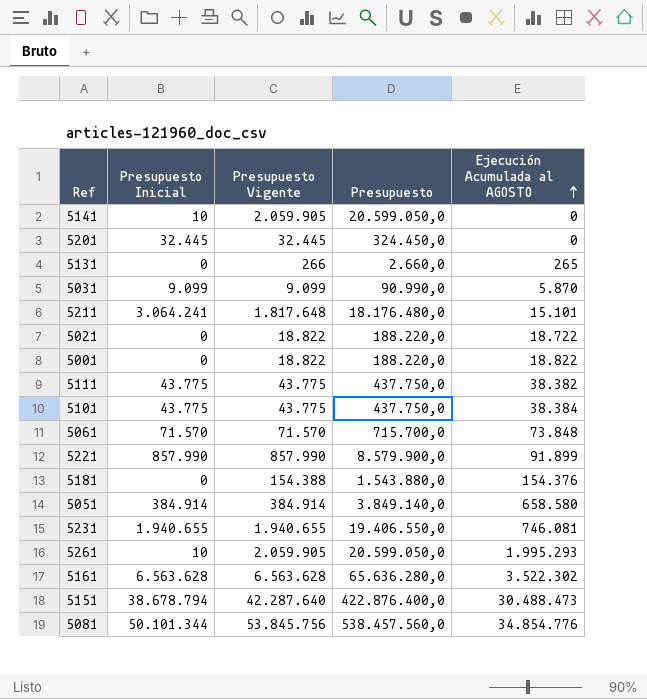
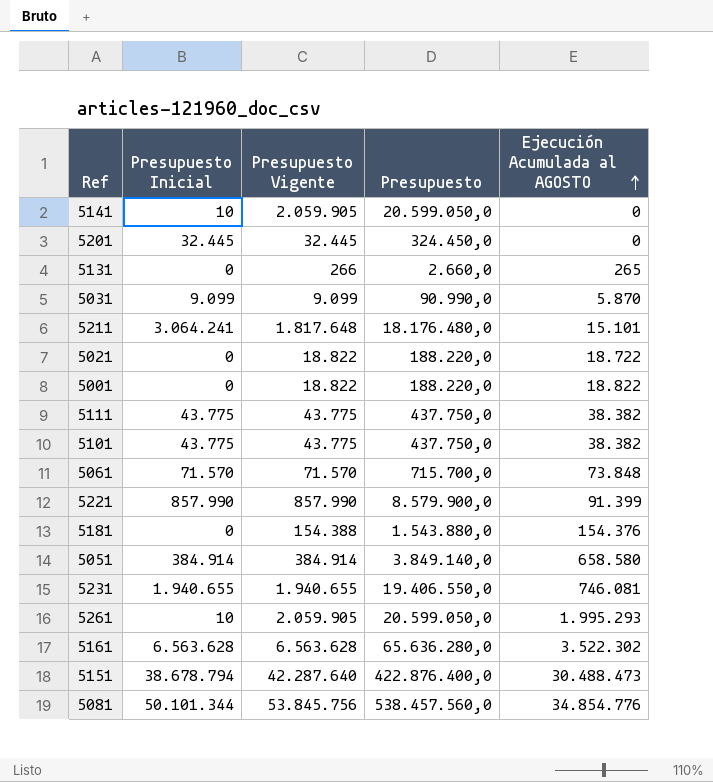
5101 | Ejecución Acumulada al AGOSTO: 38.384 -> 38.382
5221 | Ejecución Acumulada al AGOSTO: 91.899 -> 91.399

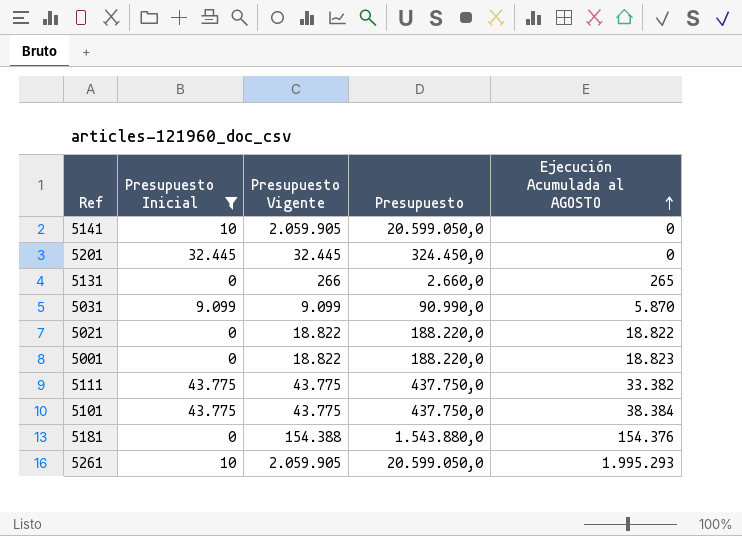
filter: none -> Presupuesto Inicial <= 43.775
5021 | Ejecución Acumulada al AGOSTO: 18.722 -> 18.822
5001 | Ejecución Acumulada al AGOSTO: 18.822 -> 18.823
5111 | Ejecución Acumulada al AGOSTO: 38.382 -> 33.382
5101 | Ejecución Acumulada al AGOSTO: 38.382 -> 38.384

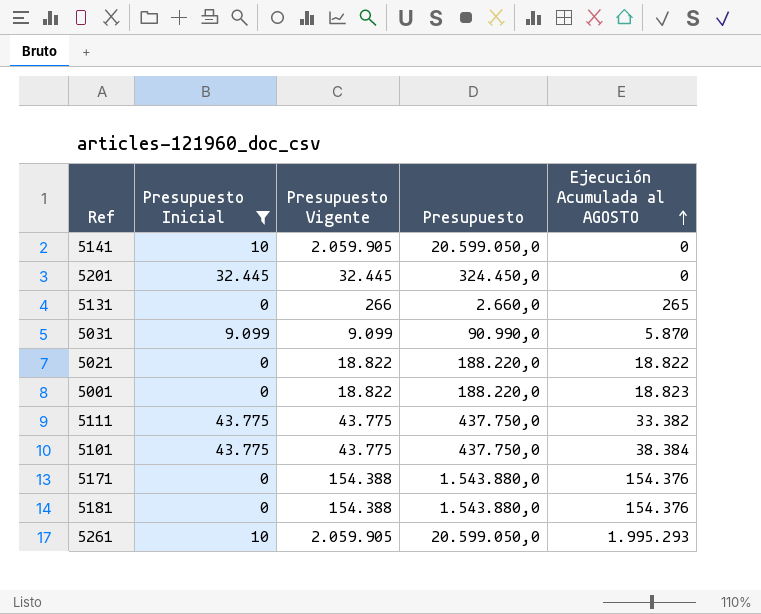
row 5171: none -> 0 | 154.388 | 1.543.880,0 | 154.376

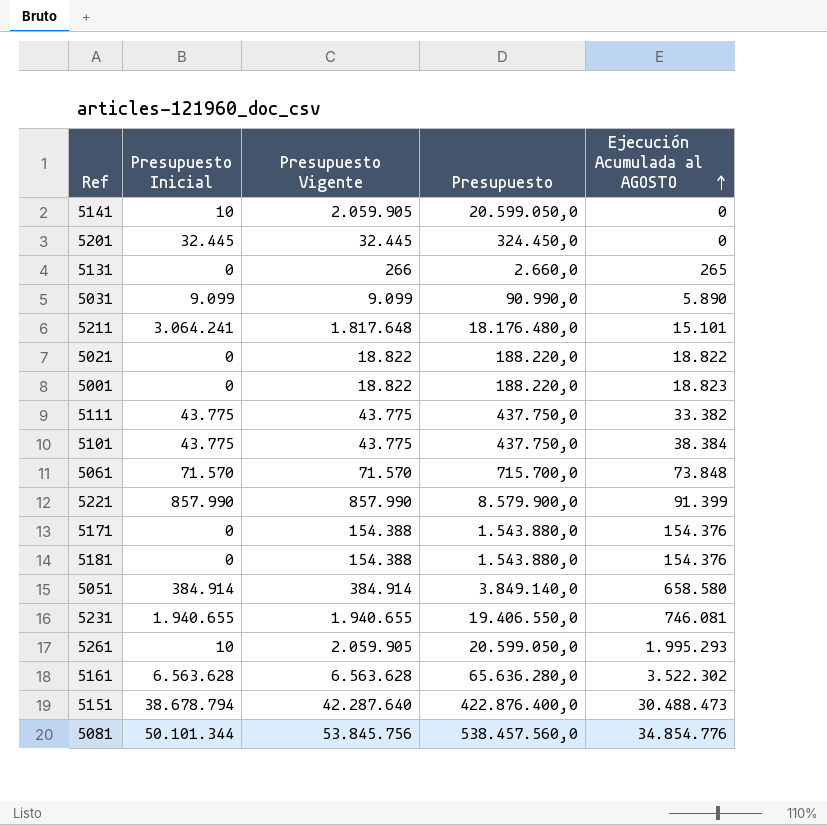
filter: Presupuesto Inicial <= 43.775 -> none
5031 | Ejecución Acumulada al AGOSTO: 5.870 -> 5.890

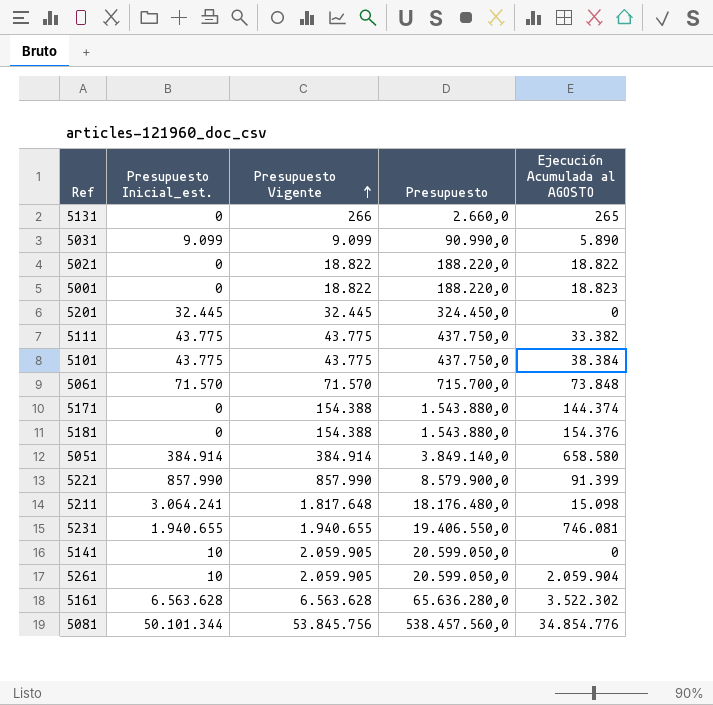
row order: Ejecución Acumulada al AGOSTO ascending -> Presupuesto Vigente ascending
column name: Presupuesto Inicial -> Presupuesto Inicial_est.
row 5151: 38.678.794 | 42.287.640 | 422.876.400,0 | 30.488.473 -> none
5171 | Ejecución Acumulada al AGOSTO: 154.376 -> 144.374
5211 | Ejecución Acumulada al AGOSTO: 15.101 -> 15.098
5261 | Ejecución Acumulada al AGOSTO: 1.995.293 -> 2.059.904

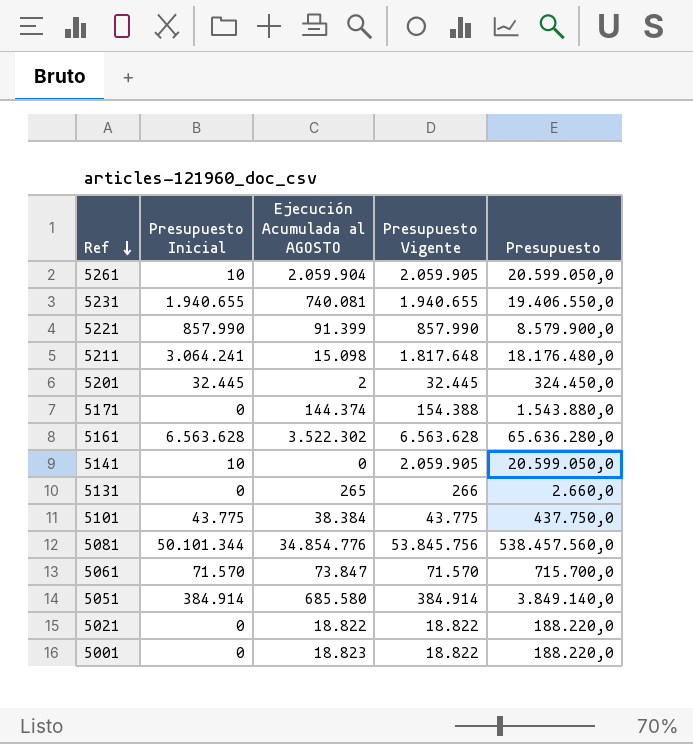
row order: Presupuesto Vigente ascending -> Ref descending
column name: Presupuesto Inicial_est. -> Presupuesto Inicial
column Ejecución Acumulada al AGOSTO | position: 5 -> 3
row 5031: 9.099 | 9.099 | 90.990,0 | 5.890 -> none
row 5111: 43.775 | 43.775 | 437.750,0 | 33.382 -> none
row 5181: 0 | 154.388 | 1.543.880,0 | 154.376 -> none
5231 | Ejecución Acumulada al AGOSTO: 746.081 -> 740.081
5201 | Ejecución Acumulada al AGOSTO: 0 -> 2
5061 | Ejecución Acumulada al AGOSTO: 73.848 -> 73.847
5051 | Ejecución Acumulada al AGOSTO: 658.580 -> 685.580

